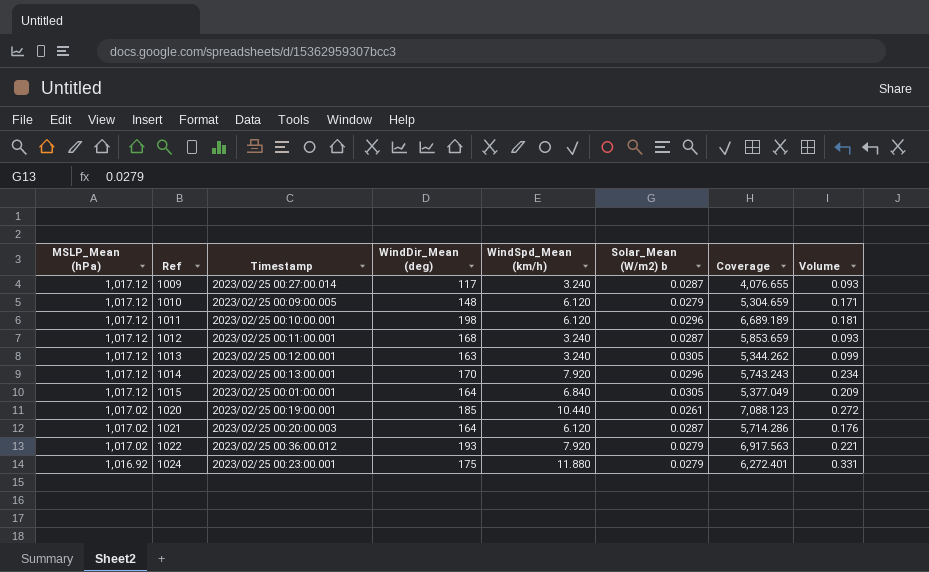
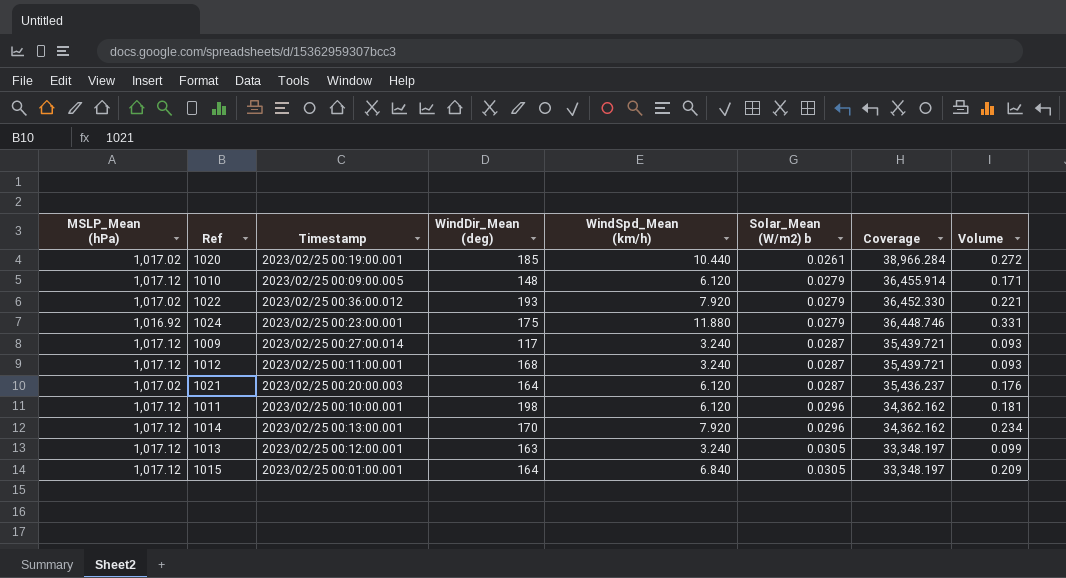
row order: MSLP_Mean (hPa) descending -> Solar_Mean (W/m2) b ascending
column Coverage | formula: [WindDir_Mean (deg)] / [Solar_Mean (W/m2) b] -> [MSLP_Mean (hPa)] / [Solar_Mean (W/m2) b]

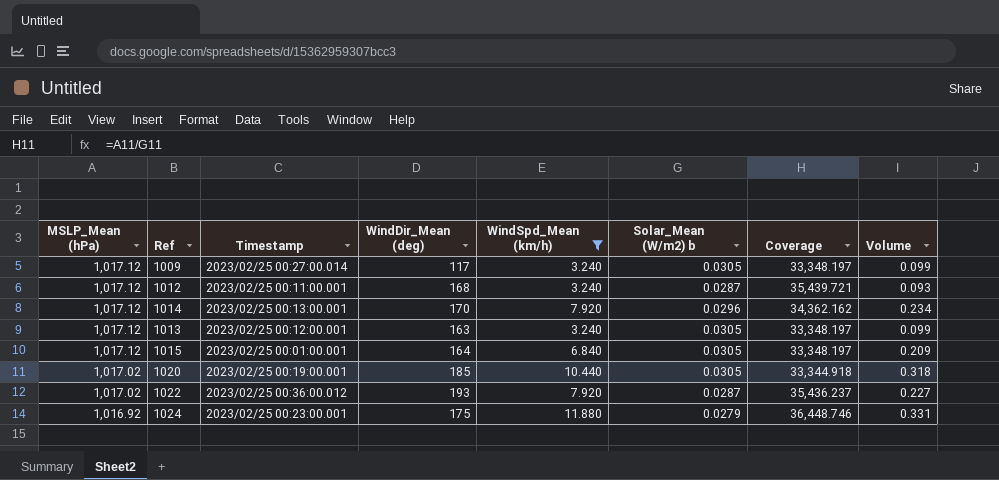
filter: none -> WindSpd_Mean (km/h) != 6.120
row order: Solar_Mean (W/m2) b ascending -> MSLP_Mean (hPa) descending
1009 | Solar_Mean (W/m2) b: 0.0287 -> 0.0305
1009 | Coverage: 35,439.721 -> 33,348.197
1009 | Volume: 0.093 -> 0.099
1020 | Solar_Mean (W/m2) b: 0.0261 -> 0.0305
1020 | Coverage: 38,966.284 -> 33,344.918
1020 | Volume: 0.272 -> 0.318
1022 | Solar_Mean (W/m2) b: 0.0279 -> 0.0287
1022 | Coverage: 36,452.330 -> 35,436.237
1022 | Volume: 0.221 -> 0.227

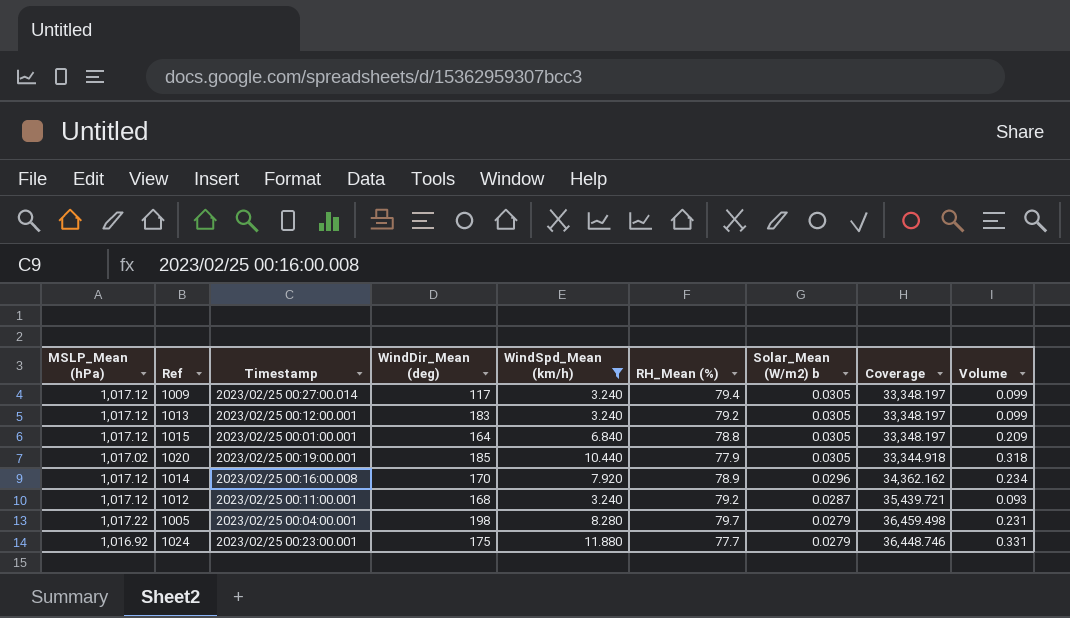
row order: MSLP_Mean (hPa) descending -> Solar_Mean (W/m2) b descending
column RH_Mean (%) | position: none -> 6
row 1022: 1,017.02 | 2023/02/25 00:36:00.012 | 193 | 7.920 | 0.0287 | 35,436.237 | 0.227 -> none
1013 | WindDir_Mean (deg): 163 -> 183
1014 | Timestamp: 2023/02/25 00:13:00.001 -> 2023/02/25 00:16:00.008
row 1005: none -> 1,017.22 | 2023/02/25 00:04:00.001 | 198 | 8.280 | 79.7 | 0.0279 | 36,459.498 | 0.231

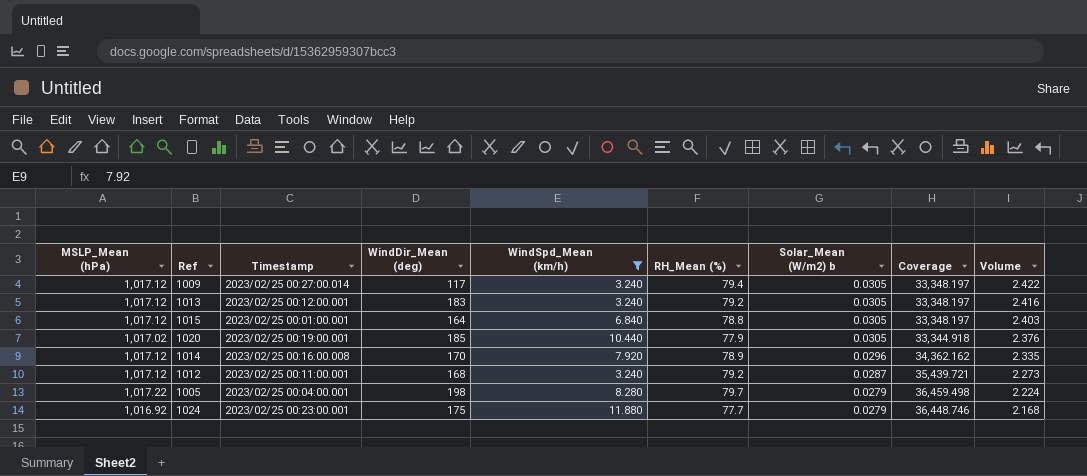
column Volume | formula: [WindSpd_Mean (km/h)] * [Solar_Mean (W/m2) b] -> [RH_Mean (%)] * [Solar_Mean (W/m2) b]

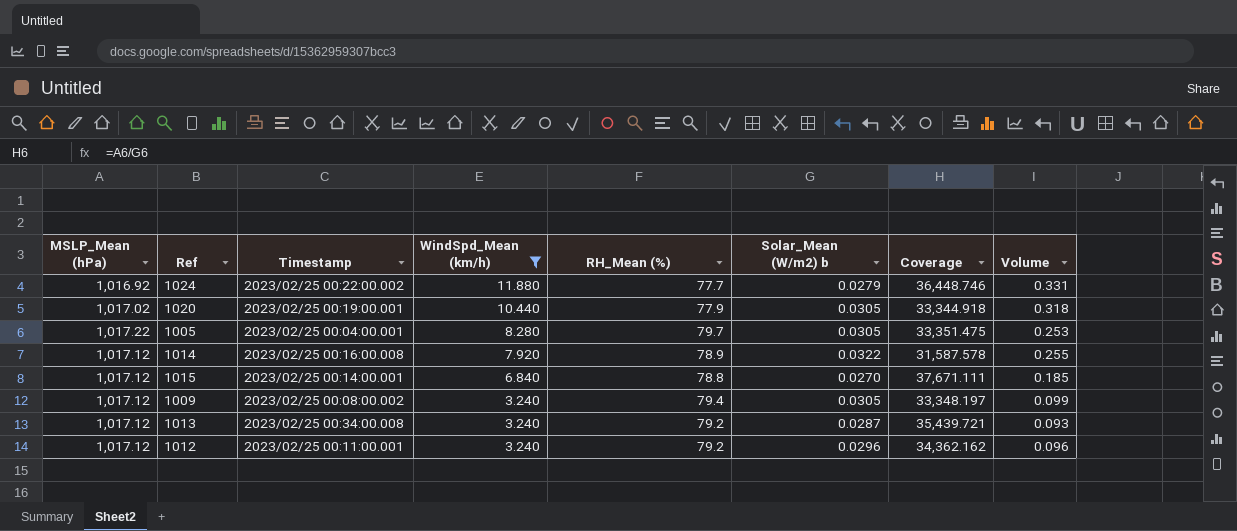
row order: Solar_Mean (W/m2) b descending -> WindSpd_Mean (km/h) descending
column WindDir_Mean (deg) | position: 4 -> none
column Volume | formula: [RH_Mean (%)] * [Solar_Mean (W/m2) b] -> [WindSpd_Mean (km/h)] * [Solar_Mean (W/m2) b]
1024 | Timestamp: 2023/02/25 00:23:00.001 -> 2023/02/25 00:22:00.002
1005 | Solar_Mean (W/m2) b: 0.0279 -> 0.0305
1005 | Coverage: 36,459.498 -> 33,351.475
1014 | Solar_Mean (W/m2) b: 0.0296 -> 0.0322
1014 | Coverage: 34,362.162 -> 31,587.578
1015 | Timestamp: 2023/02/25 00:01:00.001 -> 2023/02/25 00:14:00.001
1015 | Solar_Mean (W/m2) b: 0.0305 -> 0.0270
1015 | Coverage: 33,348.197 -> 37,671.111
1009 | Timestamp: 2023/02/25 00:27:00.014 -> 2023/02/25 00:08:00.002
1013 | Timestamp: 2023/02/25 00:12:00.001 -> 2023/02/25 00:34:00.008
1013 | Solar_Mean (W/m2) b: 0.0305 -> 0.0287
1013 | Coverage: 33,348.197 -> 35,439.721
1012 | Solar_Mean (W/m2) b: 0.0287 -> 0.0296
1012 | Coverage: 35,439.721 -> 34,362.162

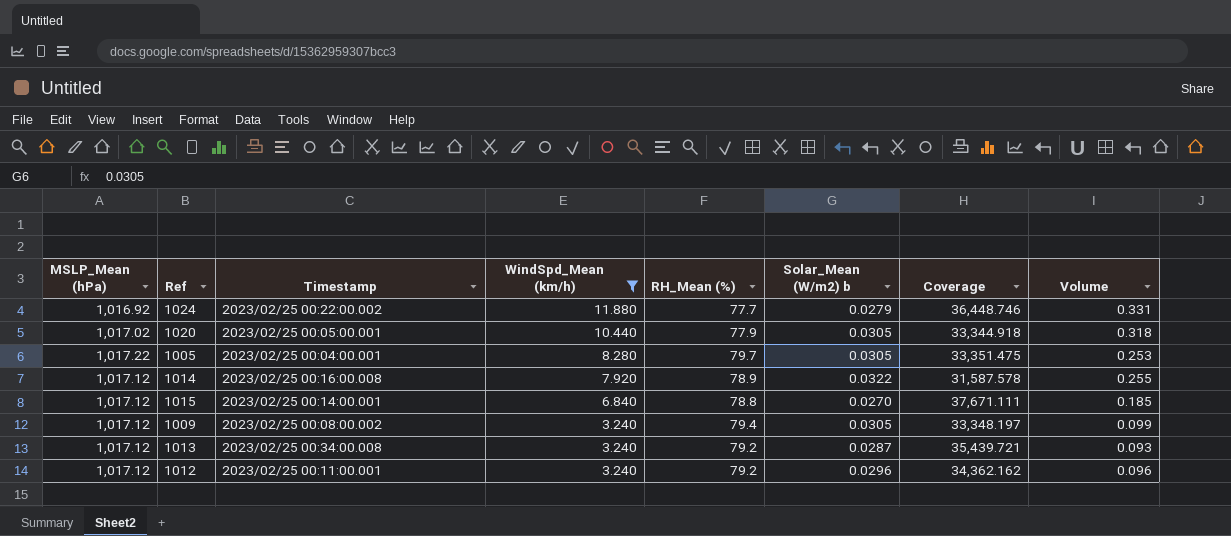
1020 | Timestamp: 2023/02/25 00:19:00.001 -> 2023/02/25 00:05:00.001

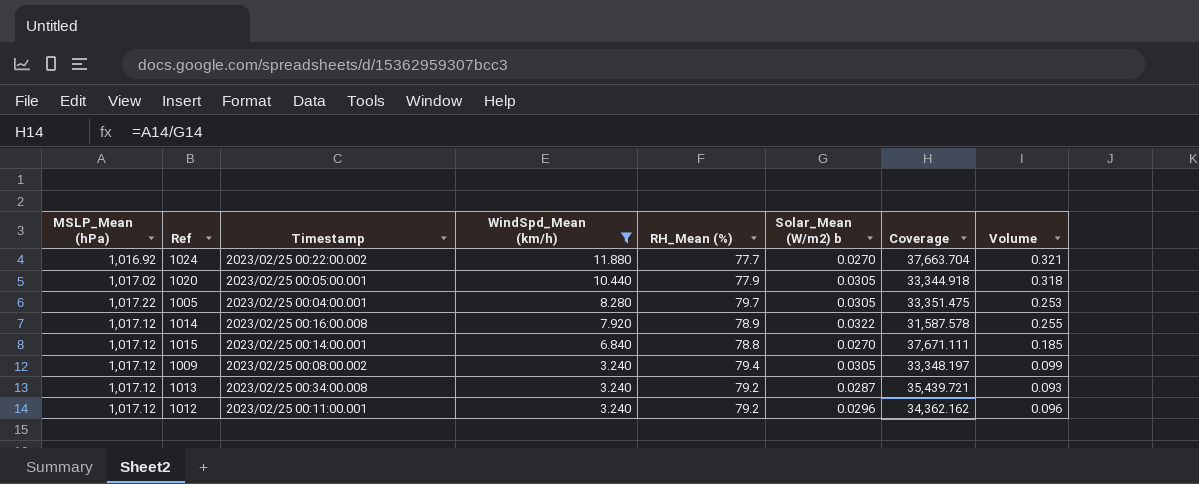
1024 | Solar_Mean (W/m2) b: 0.0279 -> 0.0270
1024 | Coverage: 36,448.746 -> 37,663.704
1024 | Volume: 0.331 -> 0.321

